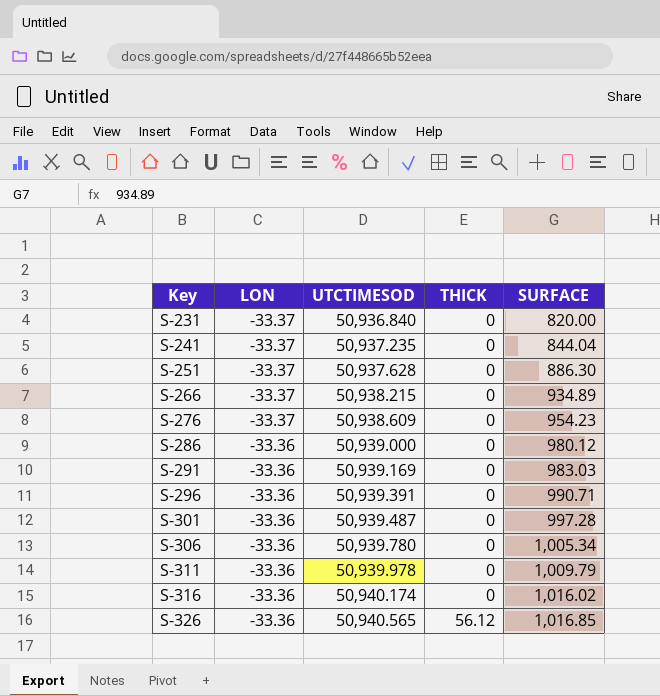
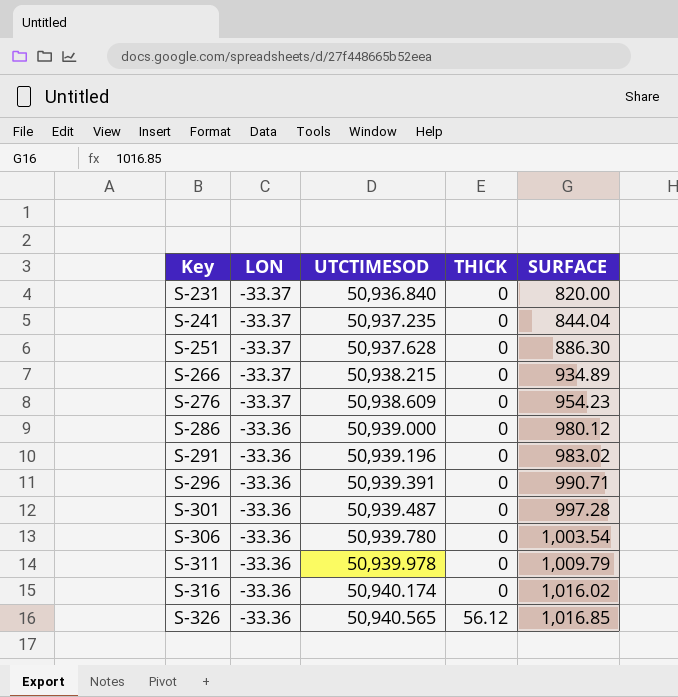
S-291 | UTCTIMESOD: 50,939.169 -> 50,939.196
S-291 | SURFACE: 983.03 -> 983.02
S-306 | SURFACE: 1,005.34 -> 1,003.54

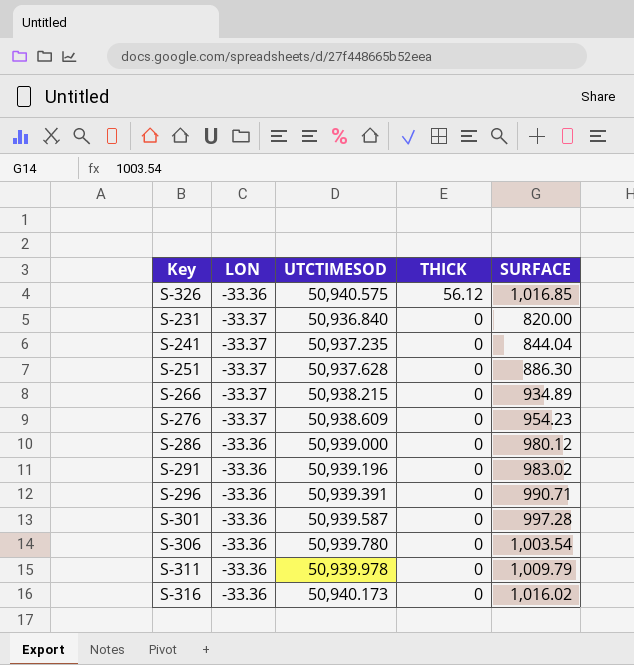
row order: Key ascending -> THICK descending
S-326 | UTCTIMESOD: 50,940.565 -> 50,940.575
S-301 | UTCTIMESOD: 50,939.487 -> 50,939.587
S-316 | UTCTIMESOD: 50,940.174 -> 50,940.173

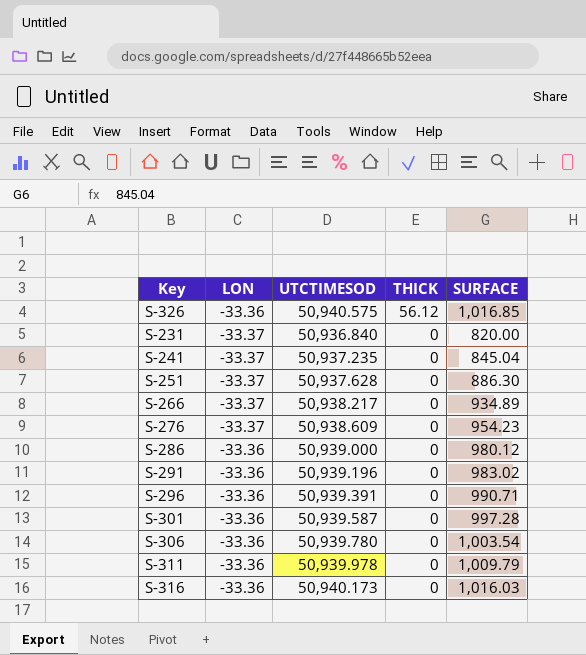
S-241 | SURFACE: 844.04 -> 845.04
S-266 | UTCTIMESOD: 50,938.215 -> 50,938.217
S-316 | SURFACE: 1,016.02 -> 1,016.03

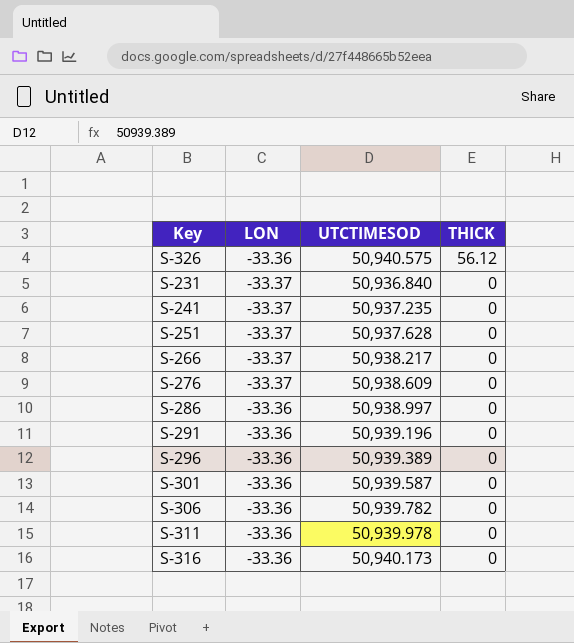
column SURFACE | position: 5 -> none
S-286 | UTCTIMESOD: 50,939.000 -> 50,938.997
S-296 | UTCTIMESOD: 50,939.391 -> 50,939.389
S-306 | UTCTIMESOD: 50,939.780 -> 50,939.782

